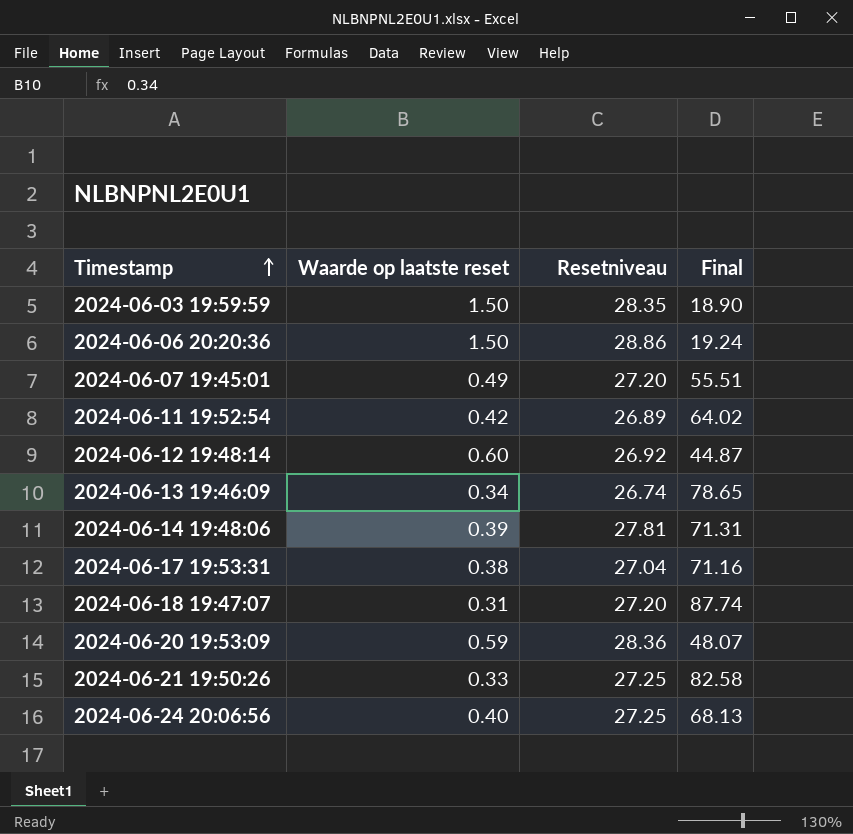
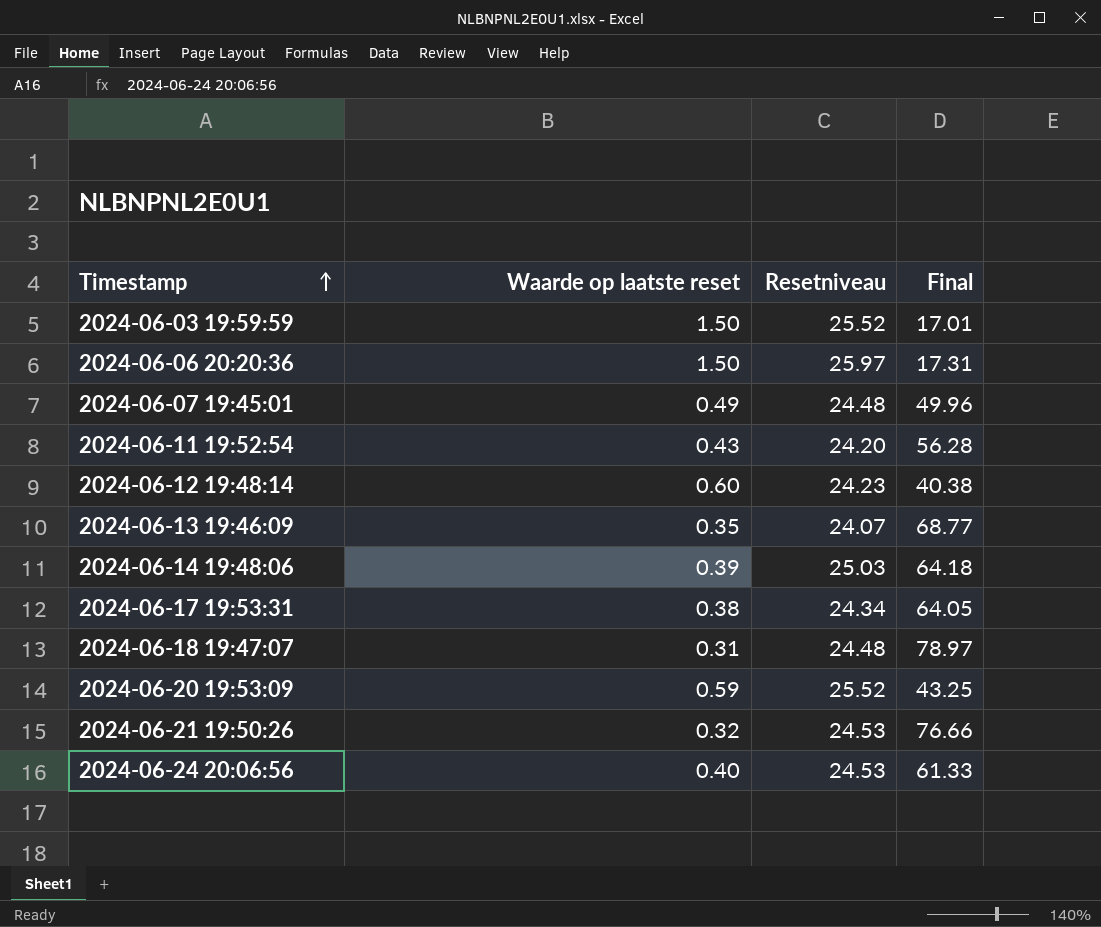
2024-06-03 19:59:59 | Resetniveau: 28.35 -> 25.52
2024-06-03 19:59:59 | Final: 18.90 -> 17.01
2024-06-06 20:20:36 | Resetniveau: 28.86 -> 25.97
2024-06-06 20:20:36 | Final: 19.24 -> 17.31
2024-06-07 19:45:01 | Resetniveau: 27.20 -> 24.48
2024-06-07 19:45:01 | Final: 55.51 -> 49.96
2024-06-11 19:52:54 | Waarde op laatste reset: 0.42 -> 0.43
2024-06-11 19:52:54 | Resetniveau: 26.89 -> 24.20
2024-06-11 19:52:54 | Final: 64.02 -> 56.28
2024-06-12 19:48:14 | Resetniveau: 26.92 -> 24.23
2024-06-12 19:48:14 | Final: 44.87 -> 40.38
2024-06-13 19:46:09 | Waarde op laatste reset: 0.34 -> 0.35
2024-06-13 19:46:09 | Resetniveau: 26.74 -> 24.07
2024-06-13 19:46:09 | Final: 78.65 -> 68.77
2024-06-14 19:48:06 | Resetniveau: 27.81 -> 25.03
2024-06-14 19:48:06 | Final: 71.31 -> 64.18
2024-06-17 19:53:31 | Resetniveau: 27.04 -> 24.34
2024-06-17 19:53:31 | Final: 71.16 -> 64.05
2024-06-18 19:47:07 | Resetniveau: 27.20 -> 24.48
2024-06-18 19:47:07 | Final: 87.74 -> 78.97
2024-06-20 19:53:09 | Resetniveau: 28.36 -> 25.52
2024-06-20 19:53:09 | Final: 48.07 -> 43.25
2024-06-21 19:50:26 | Waarde op laatste reset: 0.33 -> 0.32
2024-06-21 19:50:26 | Resetniveau: 27.25 -> 24.53
2024-06-21 19:50:26 | Final: 82.58 -> 76.66
2024-06-24 20:06:56 | Resetniveau: 27.25 -> 24.53
2024-06-24 20:06:56 | Final: 68.13 -> 61.33

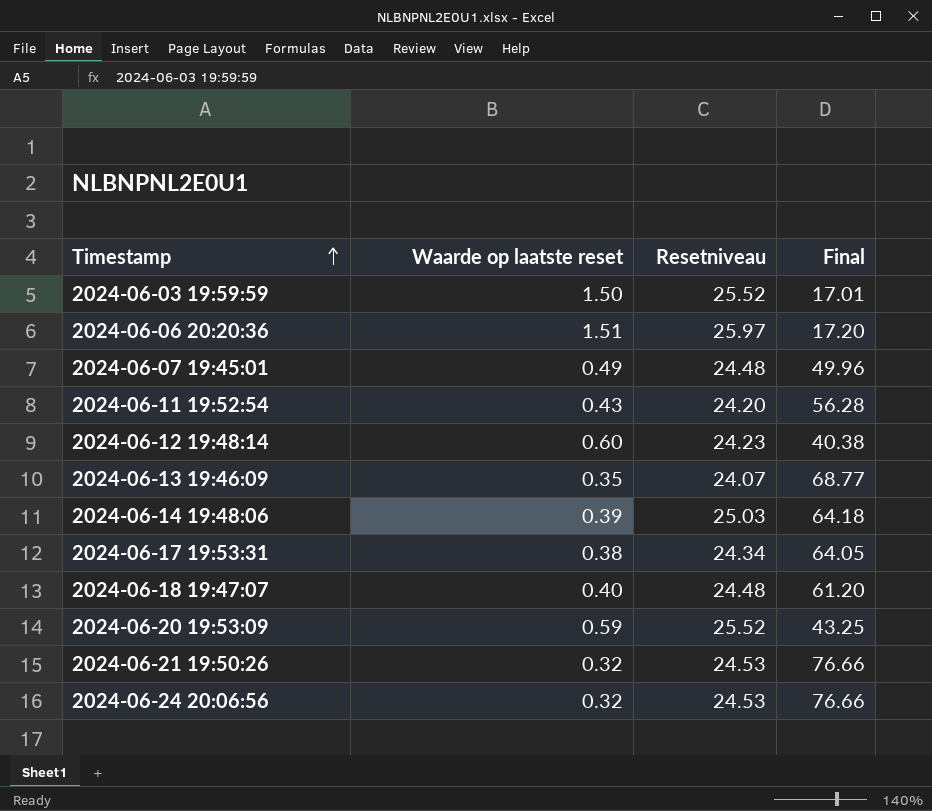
2024-06-06 20:20:36 | Waarde op laatste reset: 1.50 -> 1.51
2024-06-06 20:20:36 | Final: 17.31 -> 17.20
2024-06-18 19:47:07 | Waarde op laatste reset: 0.31 -> 0.40
2024-06-18 19:47:07 | Final: 78.97 -> 61.20
2024-06-24 20:06:56 | Waarde op laatste reset: 0.40 -> 0.32
2024-06-24 20:06:56 | Final: 61.33 -> 76.66

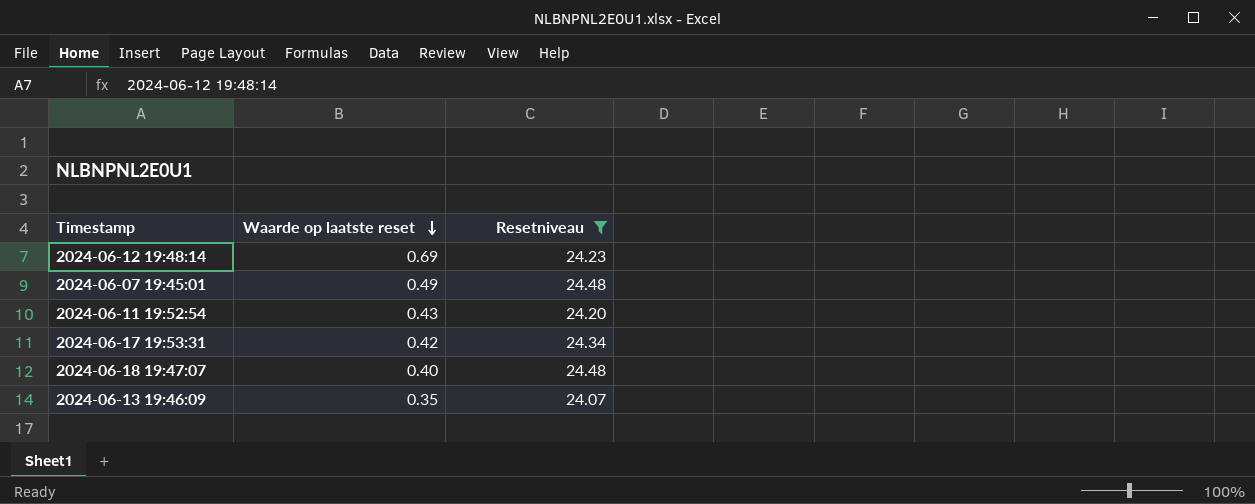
filter: none -> Resetniveau <= 24.48
row order: Timestamp ascending -> Waarde op laatste reset descending
column Final | formula: [Resetniveau] / [Waarde op laatste reset] -> none
2024-06-12 19:48:14 | Waarde op laatste reset: 0.60 -> 0.69
2024-06-17 19:53:31 | Waarde op laatste reset: 0.38 -> 0.42

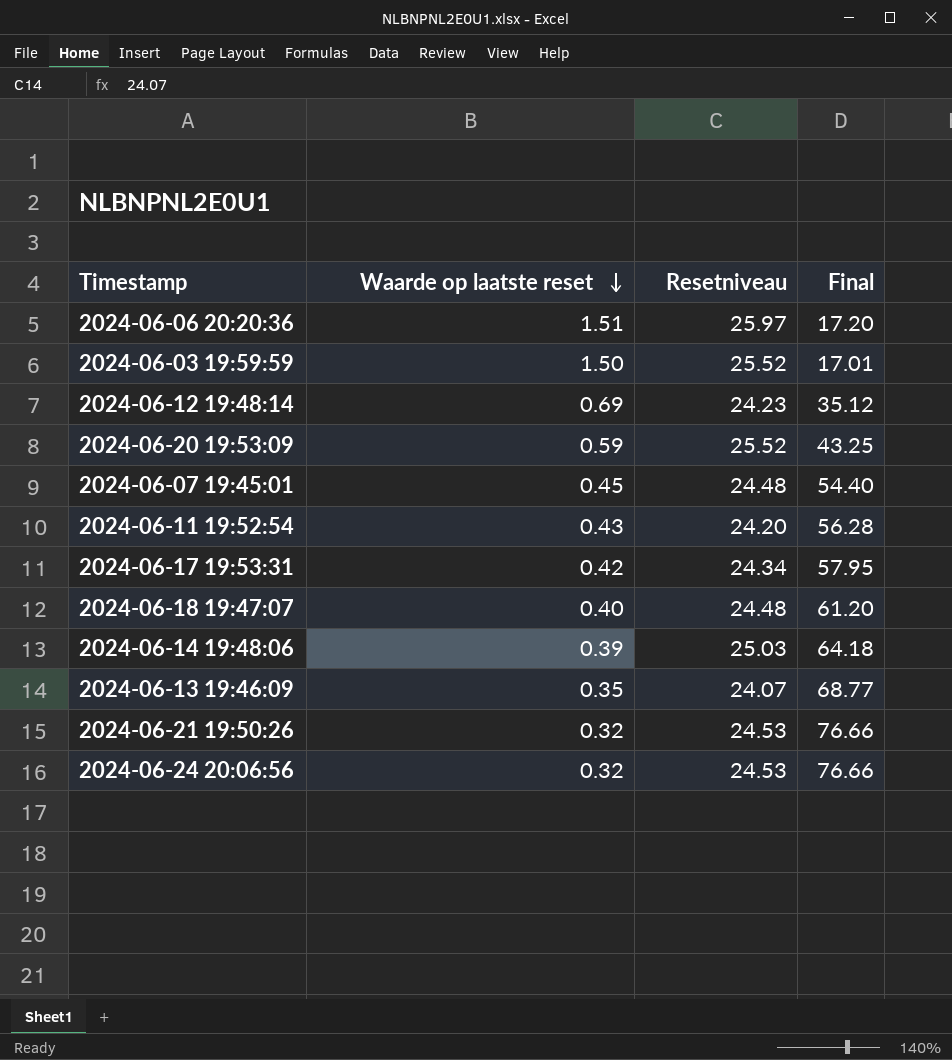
filter: Resetniveau <= 24.48 -> none
column Final | formula: none -> [Resetniveau] / [Waarde op laatste reset]
2024-06-07 19:45:01 | Waarde op laatste reset: 0.49 -> 0.45

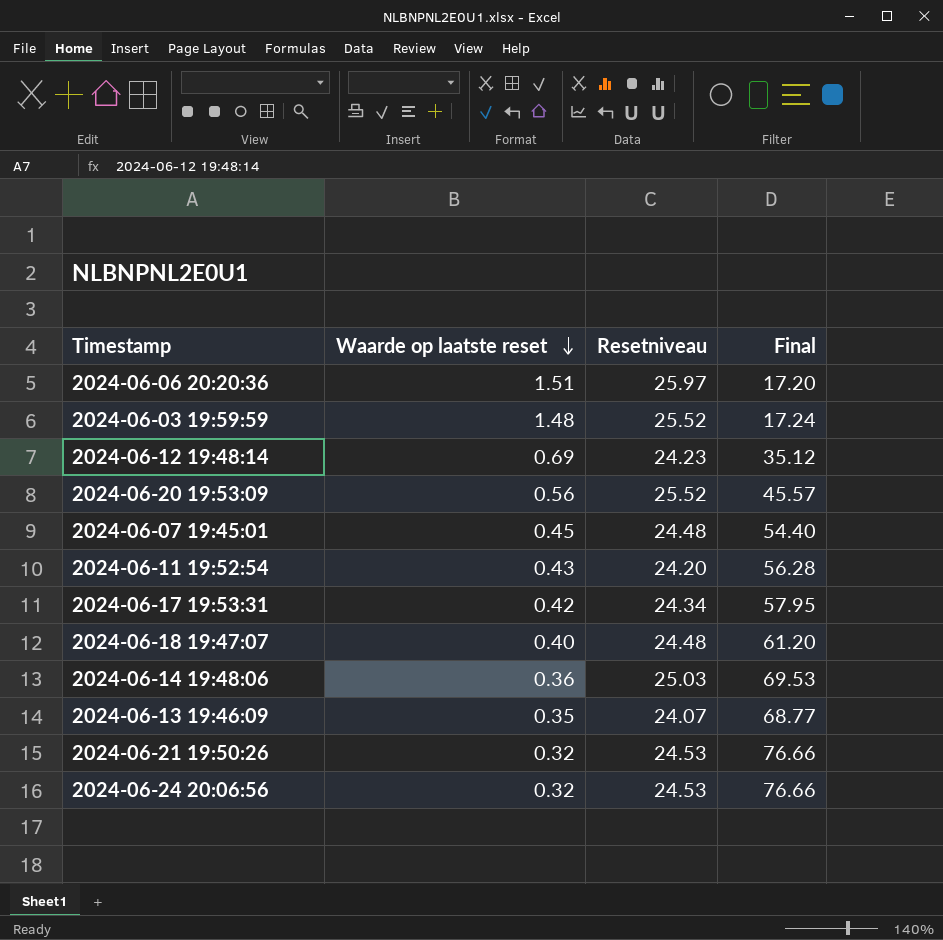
2024-06-03 19:59:59 | Waarde op laatste reset: 1.50 -> 1.48
2024-06-03 19:59:59 | Final: 17.01 -> 17.24
2024-06-20 19:53:09 | Waarde op laatste reset: 0.59 -> 0.56
2024-06-20 19:53:09 | Final: 43.25 -> 45.57
2024-06-14 19:48:06 | Waarde op laatste reset: 0.39 -> 0.36
2024-06-14 19:48:06 | Final: 64.18 -> 69.53

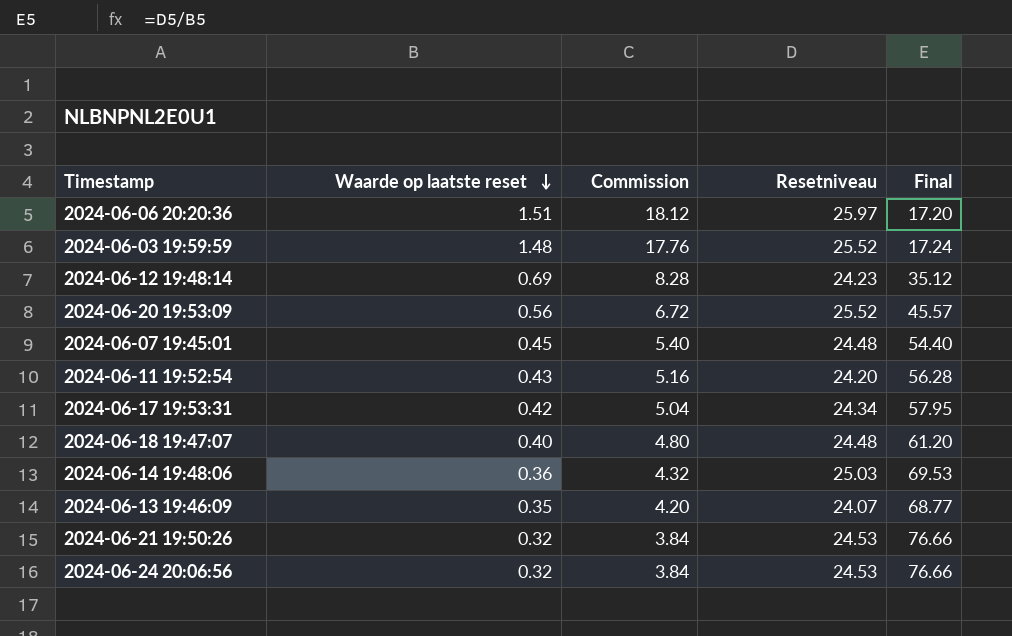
column Commission | formula: none -> [Waarde op laatste reset] * 12

